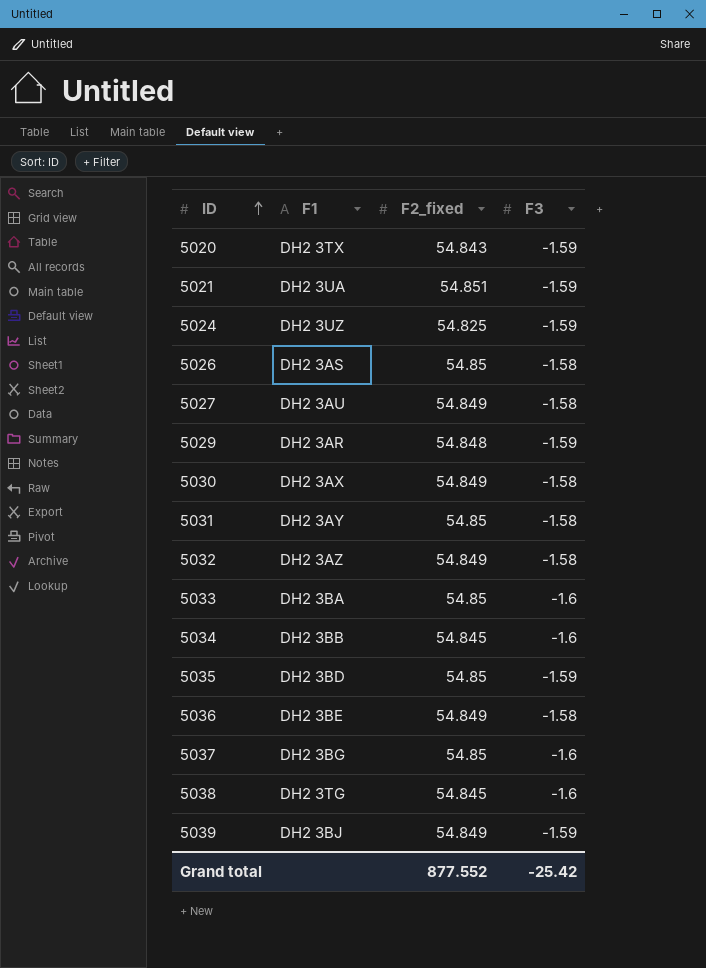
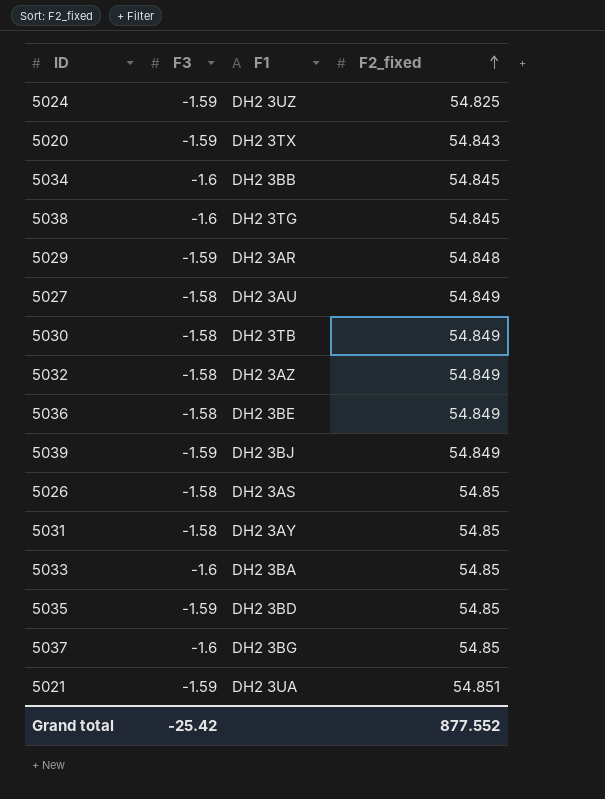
row order: ID ascending -> F2_fixed ascending
column F3 | position: 4 -> 2
5030 | F1: DH2 3AX -> DH2 3TB

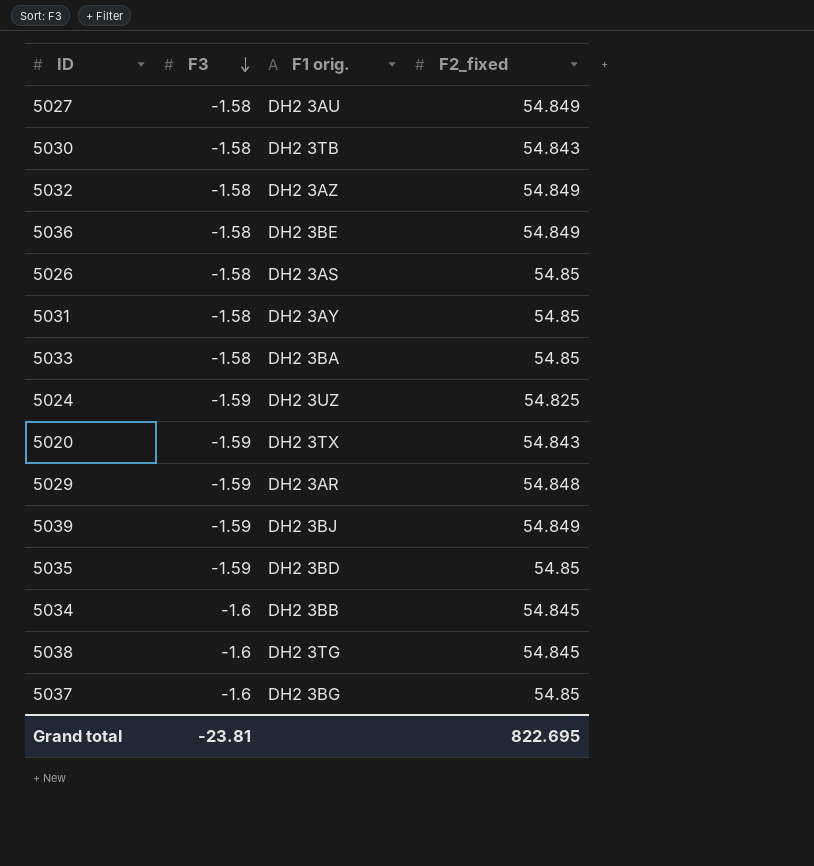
row order: F2_fixed ascending -> F3 descending
column name: F1 -> F1 orig.
row 5021: -1.59 | DH2 3UA | 54.851 -> none
5030 | F2_fixed: 54.849 -> 54.843
5033 | F3: -1.6 -> -1.58
Grand total | F3: -25.42 -> -23.81
Grand total | F2_fixed: 877.552 -> 822.695

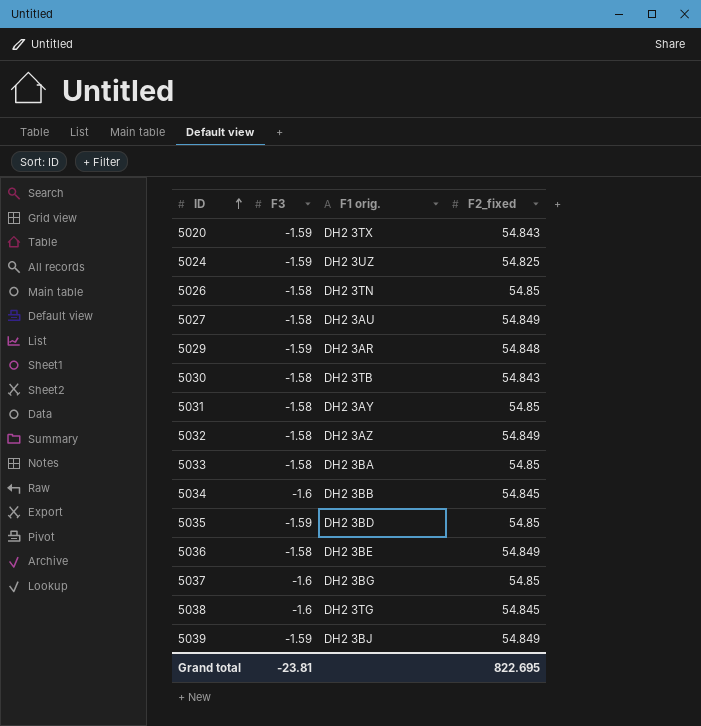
row order: F3 descending -> ID ascending
5026 | F1 orig.: DH2 3AS -> DH2 3TN

